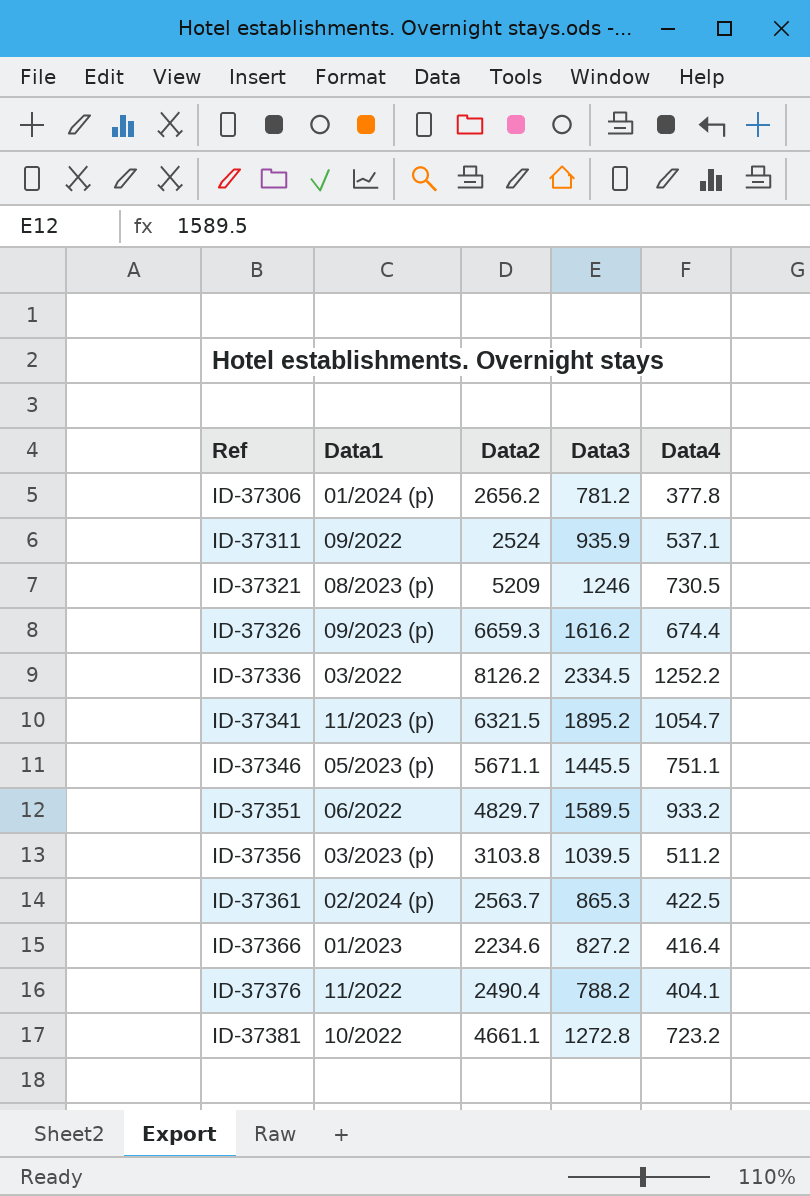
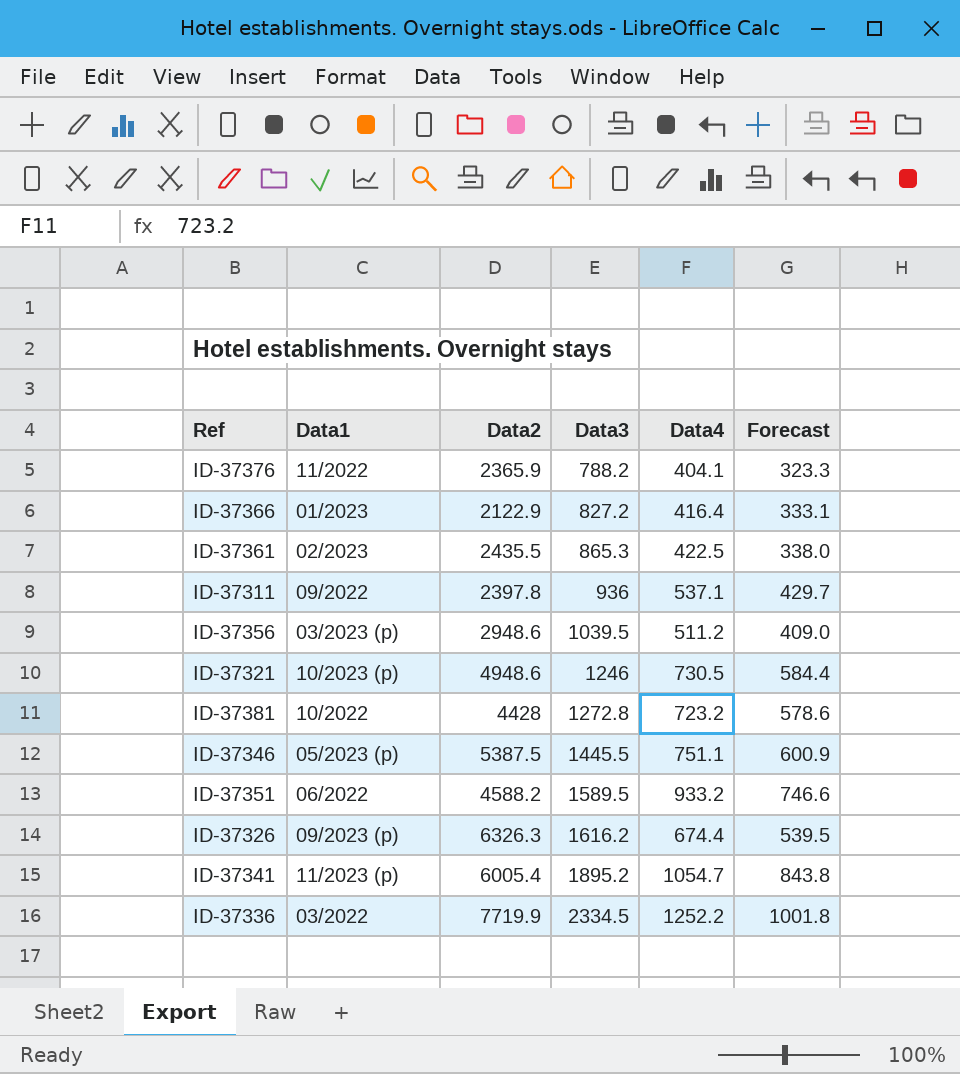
row order: Ref ascending -> Data3 ascending
column Forecast | formula: none -> [Data4] * 0.8
row ID-37306: 01/2024 (p) | 2656.2 | 781.2 | 377.8 -> none
ID-37376 | Data2: 2490.4 -> 2365.9
ID-37366 | Data2: 2234.6 -> 2122.9
ID-37361 | Data1: 02/2024 (p) -> 02/2023
ID-37361 | Data2: 2563.7 -> 2435.5
ID-37311 | Data2: 2524 -> 2397.8
ID-37311 | Data3: 935.9 -> 936
ID-37356 | Data2: 3103.8 -> 2948.6
ID-37321 | Data1: 08/2023 (p) -> 10/2023 (p)
ID-37321 | Data2: 5209 -> 4948.6
ID-37381 | Data2: 4661.1 -> 4428
ID-37346 | Data2: 5671.1 -> 5387.5
ID-37351 | Data2: 4829.7 -> 4588.2
ID-37326 | Data2: 6659.3 -> 6326.3
ID-37341 | Data2: 6321.5 -> 6005.4
ID-37336 | Data2: 8126.2 -> 7719.9

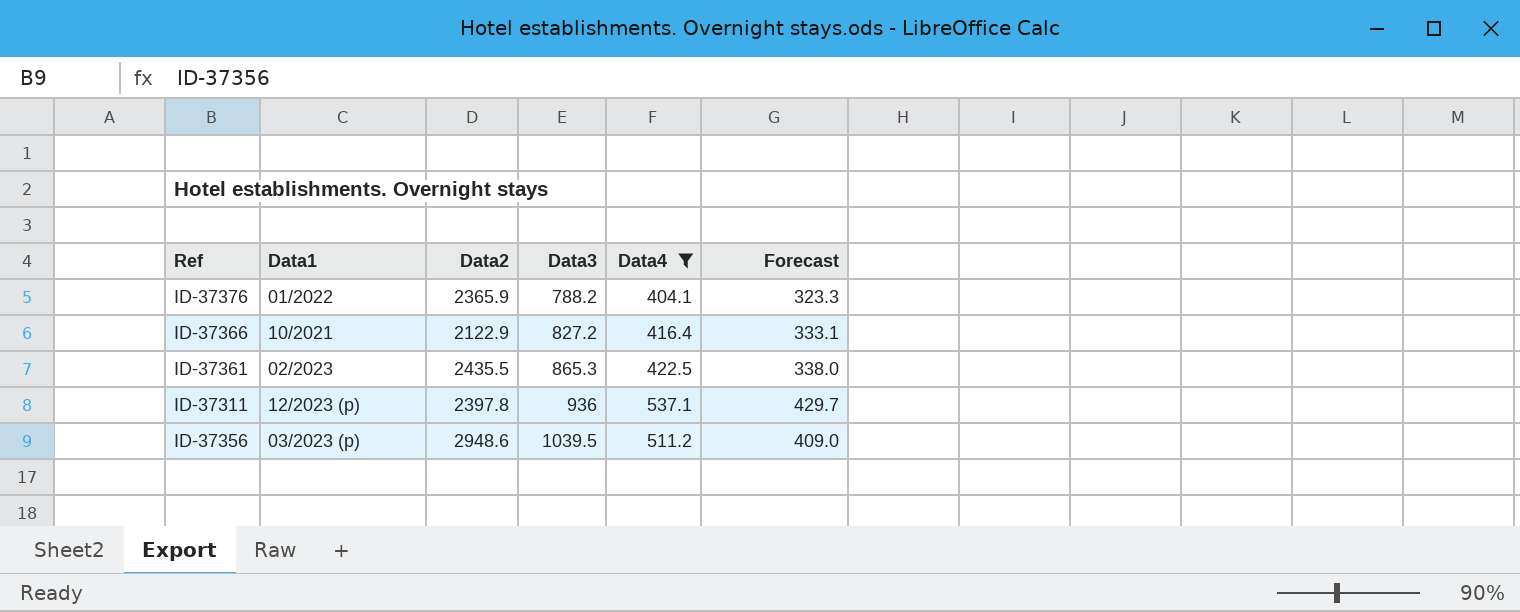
filter: none -> Data4 <= 537.1
ID-37376 | Data1: 11/2022 -> 01/2022
ID-37366 | Data1: 01/2023 -> 10/2021
ID-37311 | Data1: 09/2022 -> 12/2023 (p)

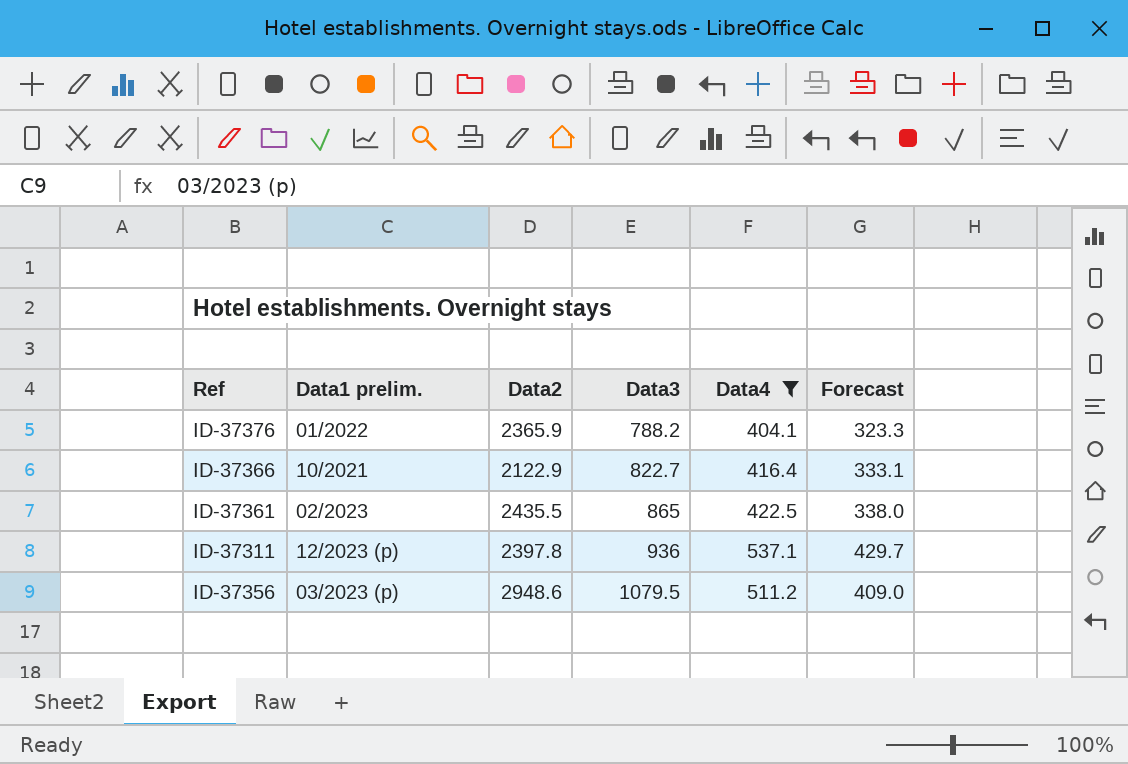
column name: Data1 -> Data1 prelim.
ID-37366 | Data3: 827.2 -> 822.7
ID-37361 | Data3: 865.3 -> 865
ID-37356 | Data3: 1039.5 -> 1079.5

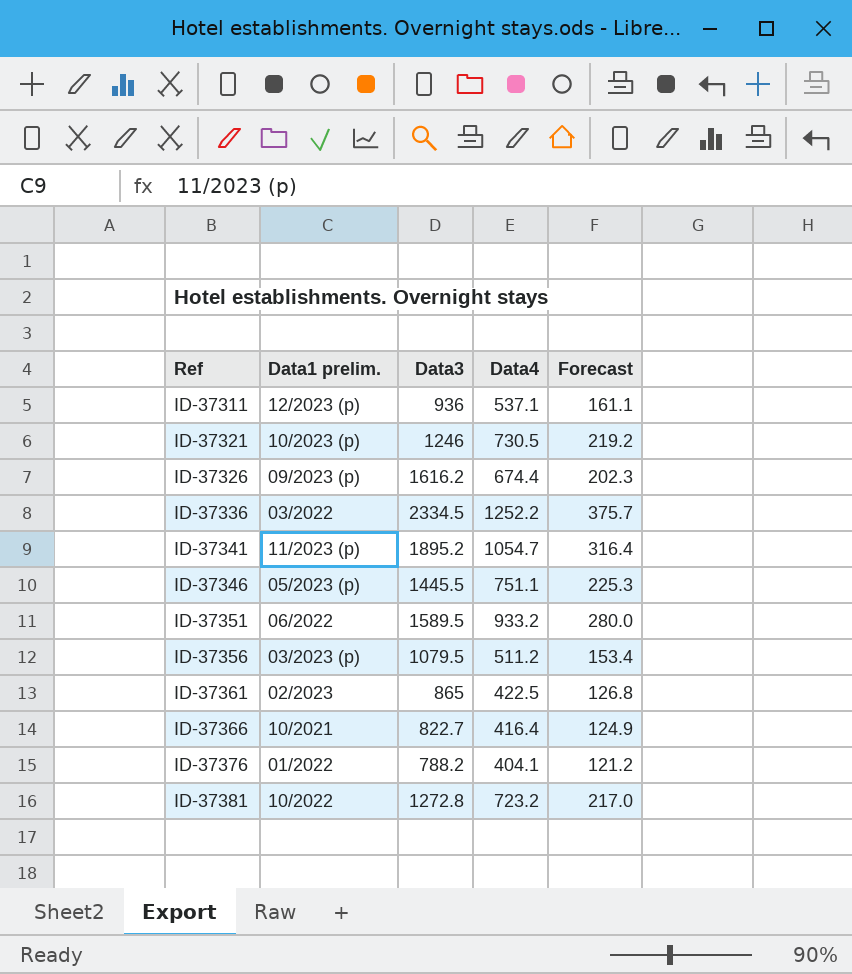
filter: Data4 <= 537.1 -> none
row order: Data3 ascending -> Ref ascending
column Data2 | position: 3 -> none
column Forecast | formula: [Data4] * 0.8 -> [Data4] * 0.3

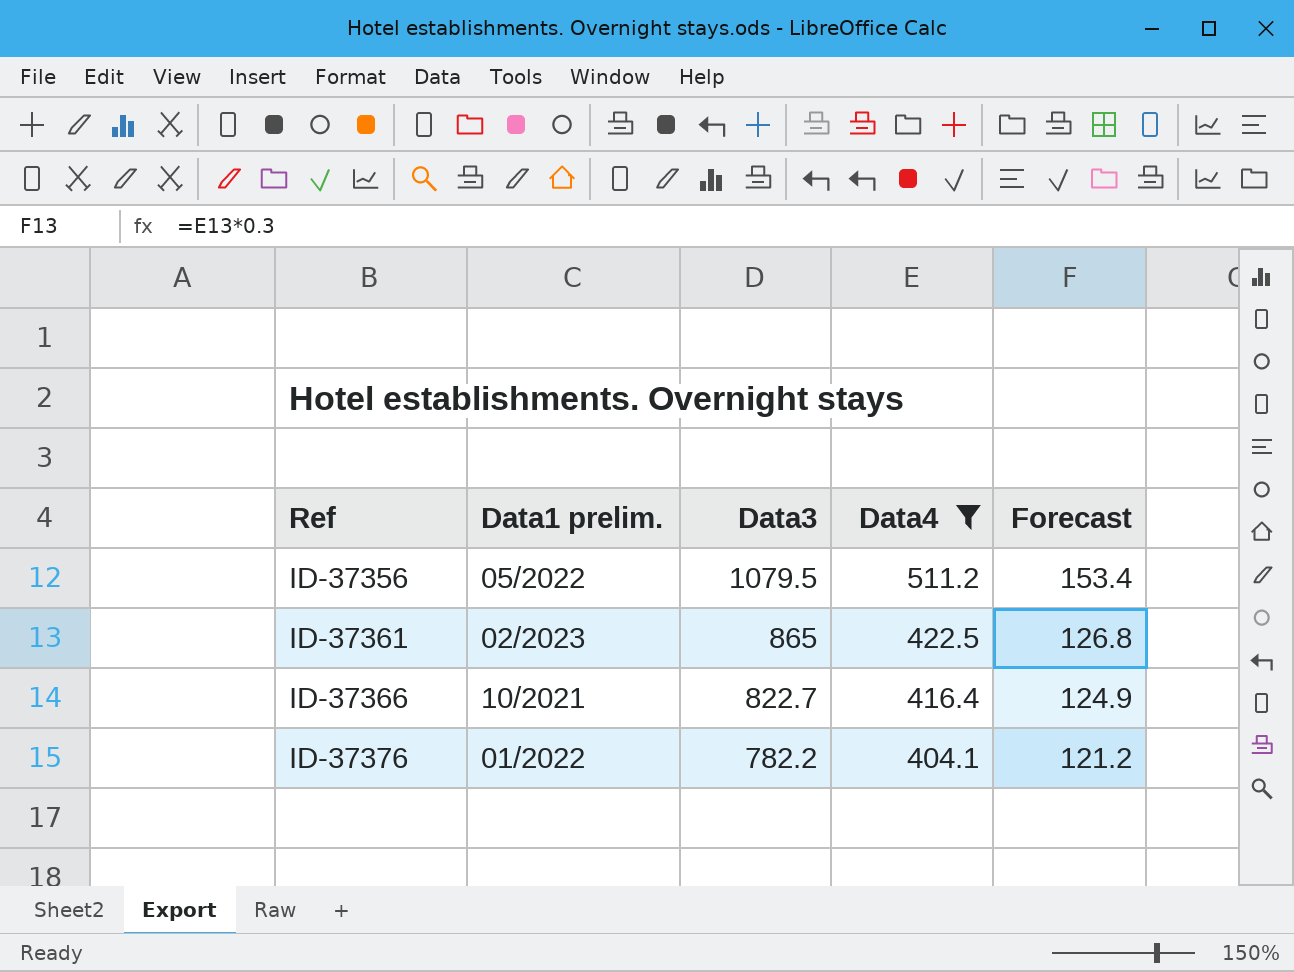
filter: none -> Data4 <= 511.2
ID-37356 | Data1 prelim.: 03/2023 (p) -> 05/2022
ID-37376 | Data3: 788.2 -> 782.2

